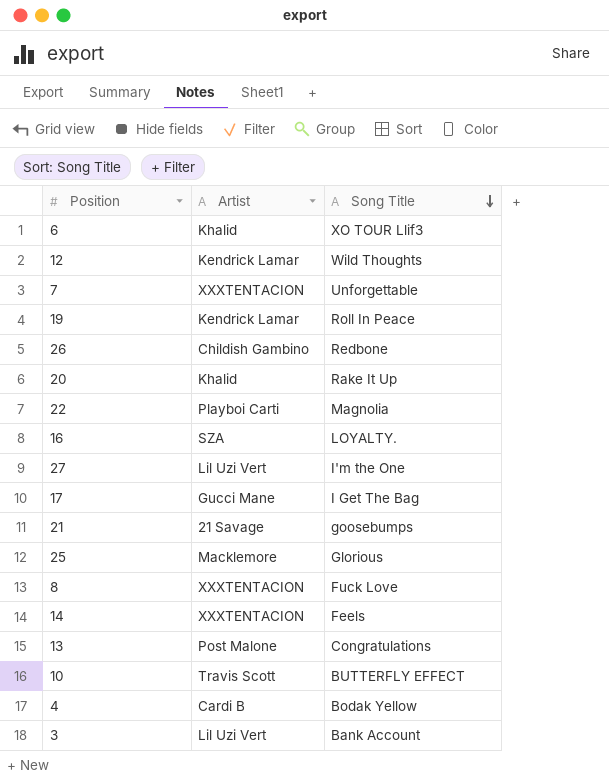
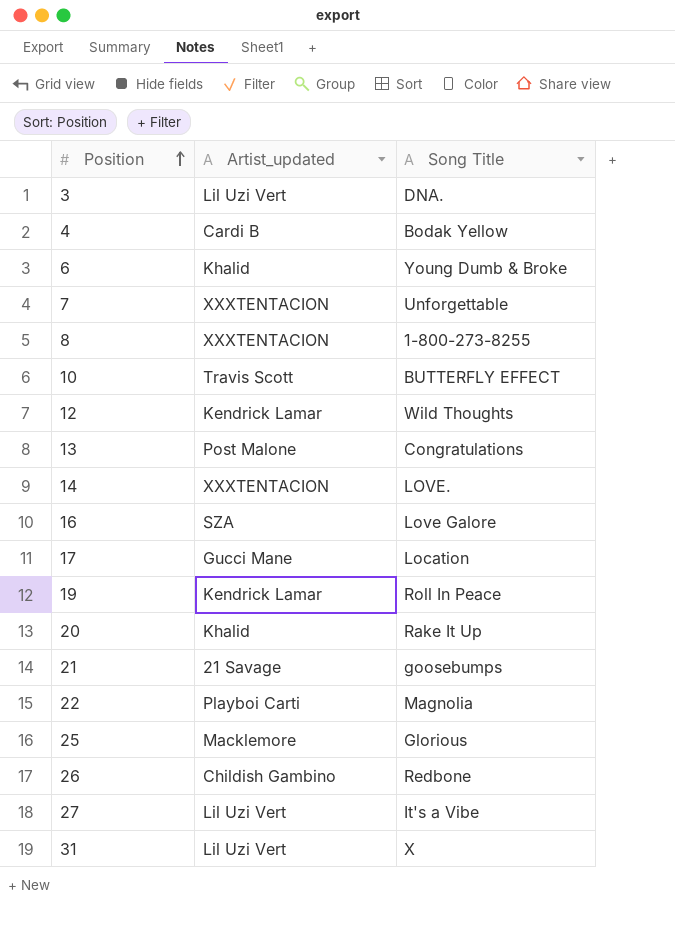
row order: Song Title descending -> Position ascending
column name: Artist -> Artist_updated
3 | Song Title: Bank Account -> DNA.
6 | Song Title: XO TOUR Llif3 -> Young Dumb & Broke
8 | Song Title: Fuck Love -> 1-800-273-8255
14 | Song Title: Feels -> LOVE.
16 | Song Title: LOYALTY. -> Love Galore
17 | Song Title: I Get The Bag -> Location
27 | Song Title: I'm the One -> It's a Vibe
row 31: none -> Lil Uzi Vert | X

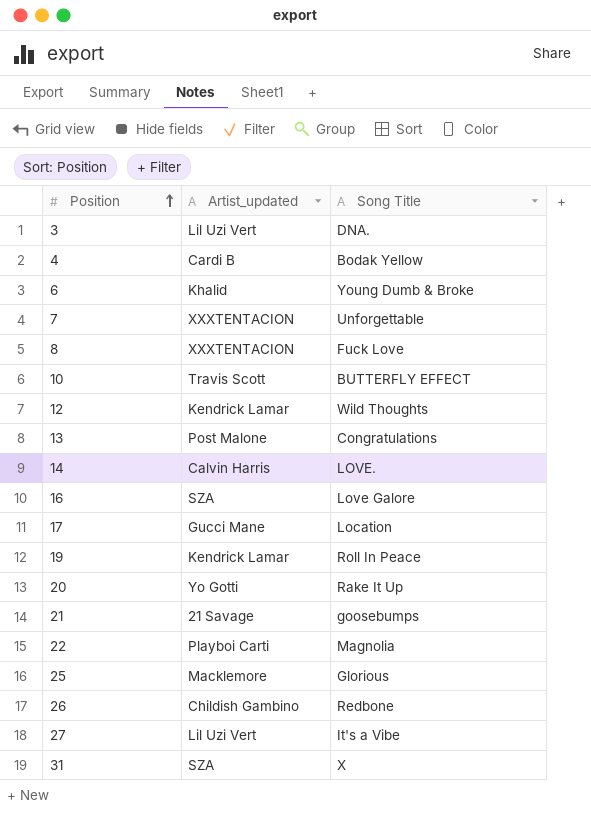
8 | Song Title: 1-800-273-8255 -> Fuck Love
14 | Artist_updated: XXXTENTACION -> Calvin Harris
20 | Artist_updated: Khalid -> Yo Gotti
31 | Artist_updated: Lil Uzi Vert -> SZA

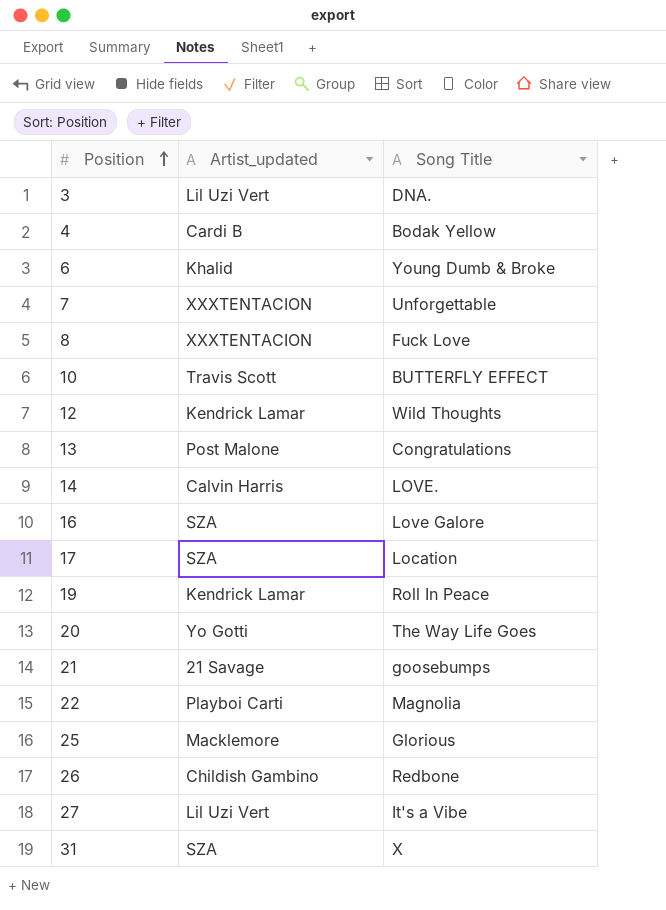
17 | Artist_updated: Gucci Mane -> SZA
20 | Song Title: Rake It Up -> The Way Life Goes

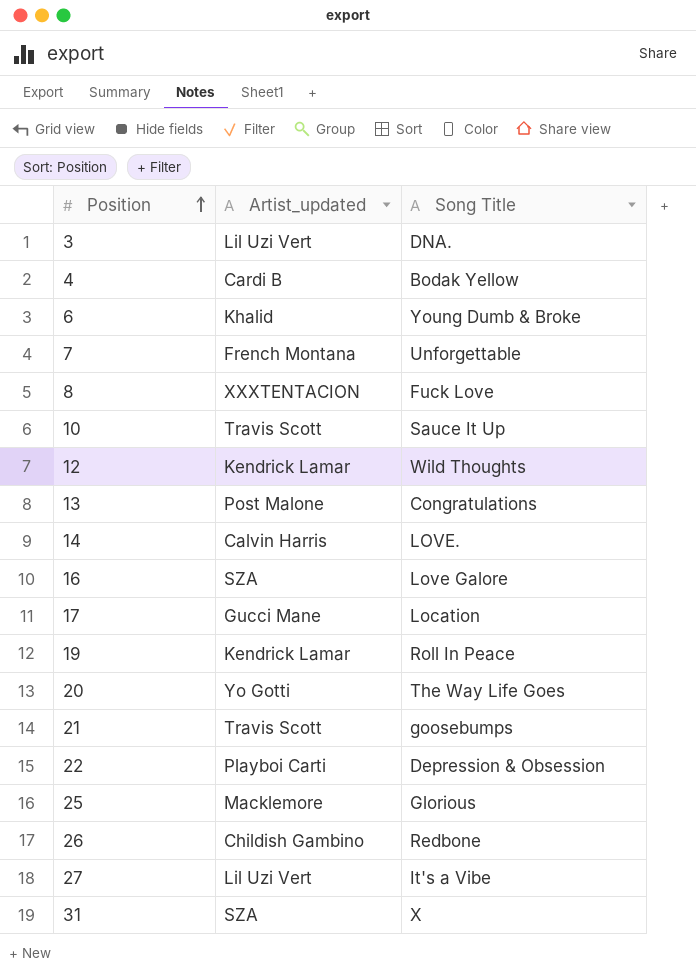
7 | Artist_updated: XXXTENTACION -> French Montana
10 | Song Title: BUTTERFLY EFFECT -> Sauce It Up
17 | Artist_updated: SZA -> Gucci Mane
21 | Artist_updated: 21 Savage -> Travis Scott
22 | Song Title: Magnolia -> Depression & Obsession

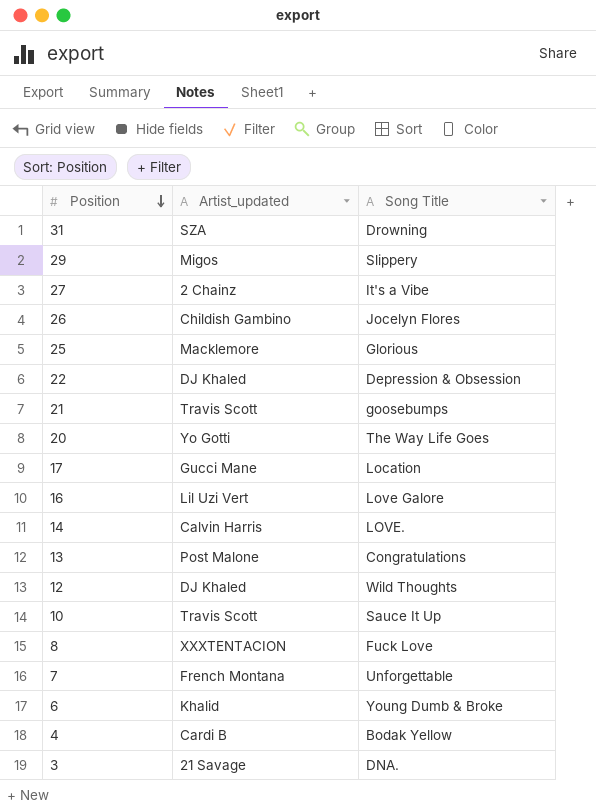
row order: Position ascending -> Position descending
row 19: Kendrick Lamar | Roll In Peace -> none
31 | Song Title: X -> Drowning
row 29: none -> Migos | Slippery
27 | Artist_updated: Lil Uzi Vert -> 2 Chainz
26 | Song Title: Redbone -> Jocelyn Flores
22 | Artist_updated: Playboi Carti -> DJ Khaled
16 | Artist_updated: SZA -> Lil Uzi Vert
12 | Artist_updated: Kendrick Lamar -> DJ Khaled
3 | Artist_updated: Lil Uzi Vert -> 21 Savage

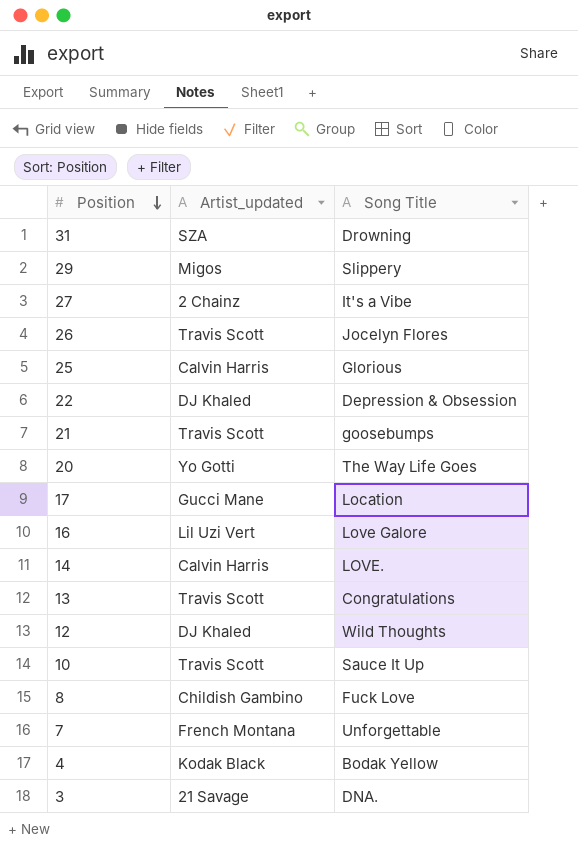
row 6: Khalid | Young Dumb & Broke -> none
26 | Artist_updated: Childish Gambino -> Travis Scott
25 | Artist_updated: Macklemore -> Calvin Harris
13 | Artist_updated: Post Malone -> Travis Scott
8 | Artist_updated: XXXTENTACION -> Childish Gambino
4 | Artist_updated: Cardi B -> Kodak Black

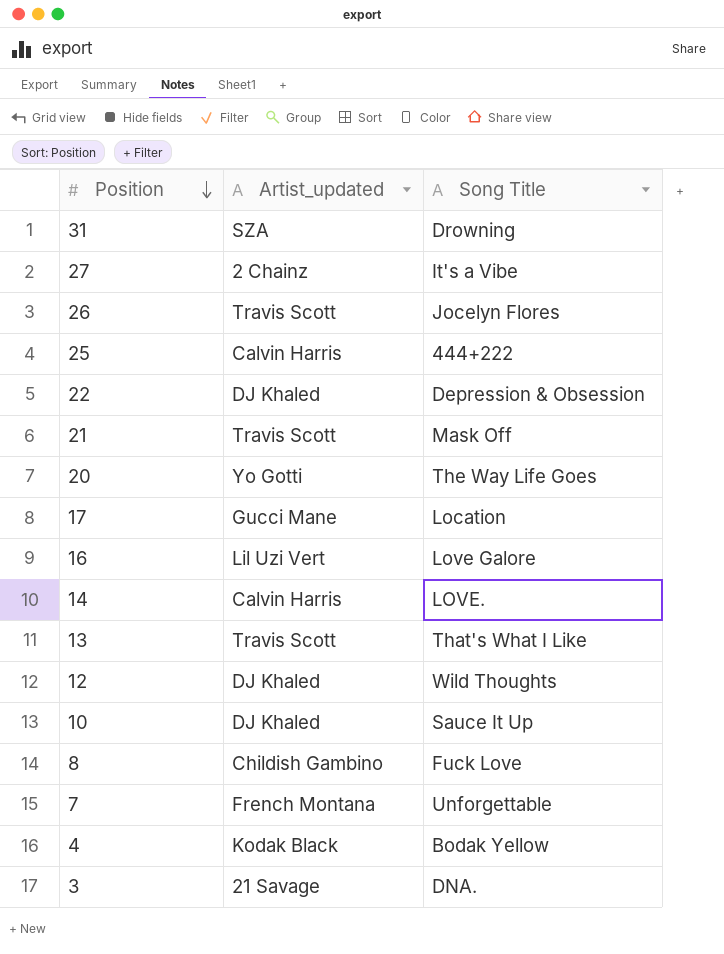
row 29: Migos | Slippery -> none
25 | Song Title: Glorious -> 444+222
21 | Song Title: goosebumps -> Mask Off
13 | Song Title: Congratulations -> That's What I Like
10 | Artist_updated: Travis Scott -> DJ Khaled

